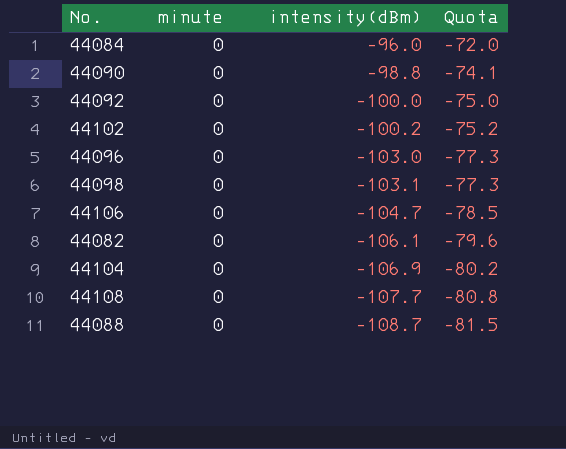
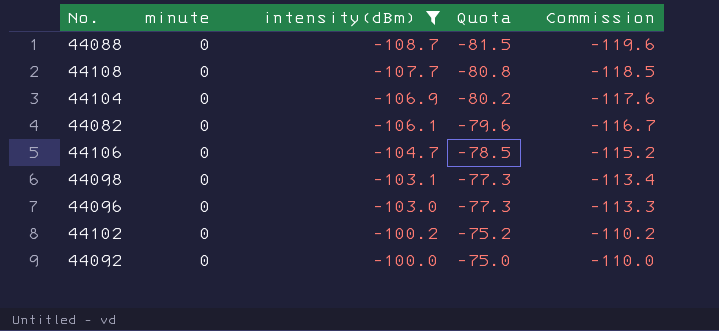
filter: none -> intensity(dBm) <= -100.0
row order: intensity(dBm) descending -> intensity(dBm) ascending
column Commission | formula: none -> [intensity(dBm)] * 1.1

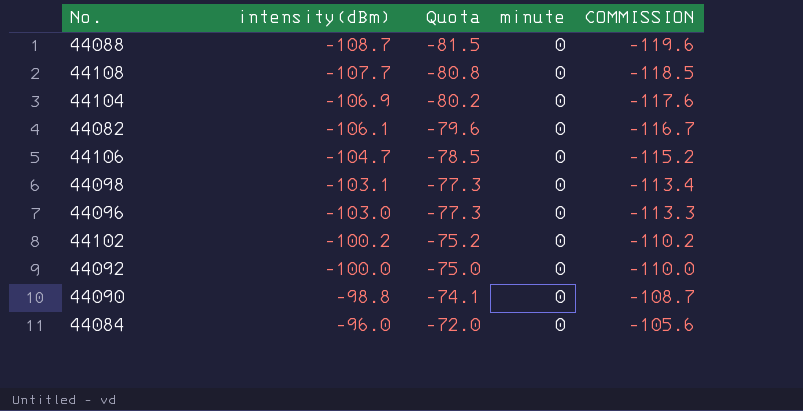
filter: intensity(dBm) <= -100.0 -> none
column minute | position: 2 -> 4
column name: Commission -> COMMISSION

